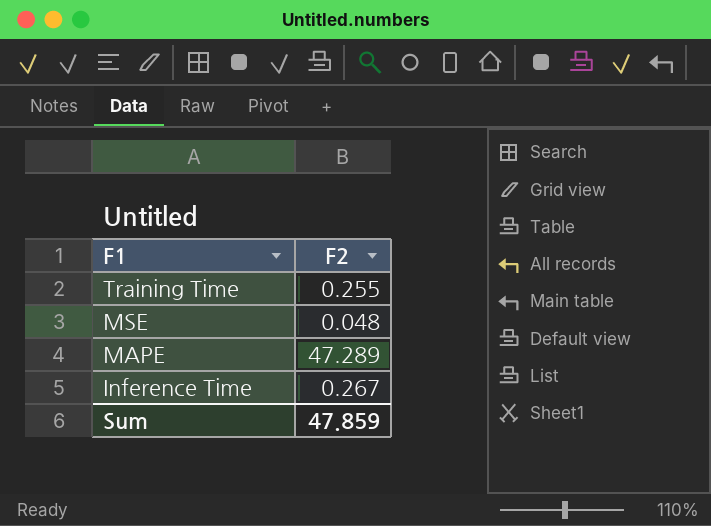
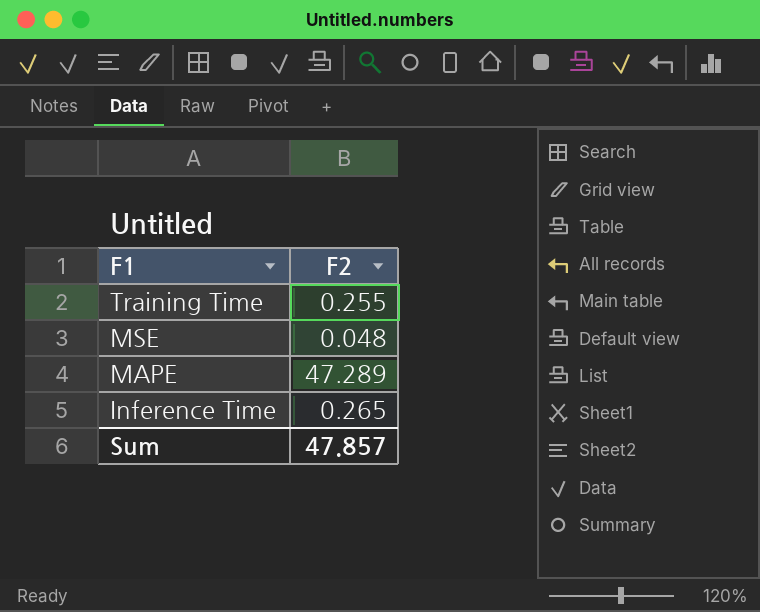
Inference Time | F2: 0.267 -> 0.265
Sum | F2: 47.859 -> 47.857

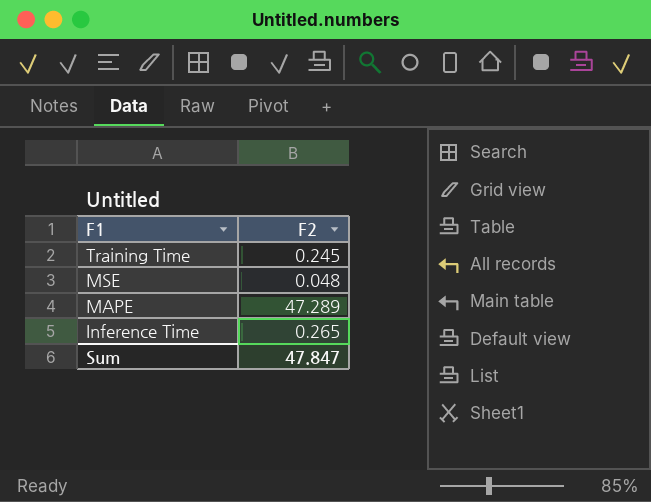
Training Time | F2: 0.255 -> 0.245
Sum | F2: 47.857 -> 47.847

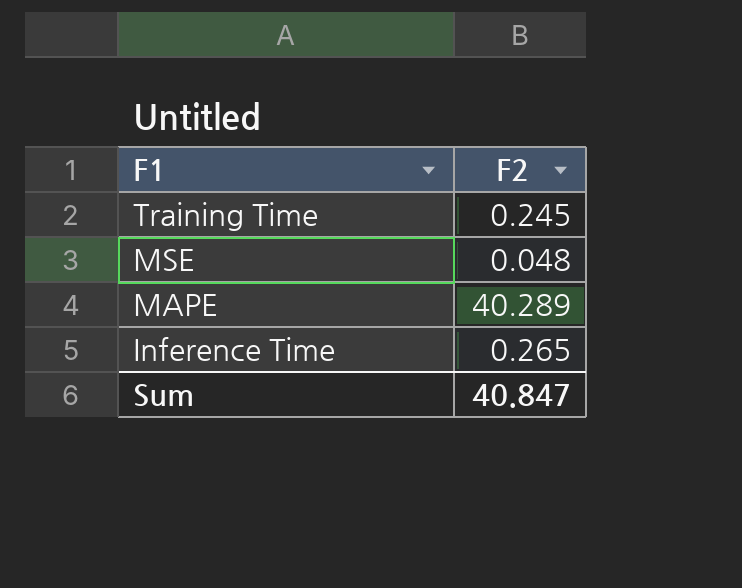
MAPE | F2: 47.289 -> 40.289
Sum | F2: 47.847 -> 40.847

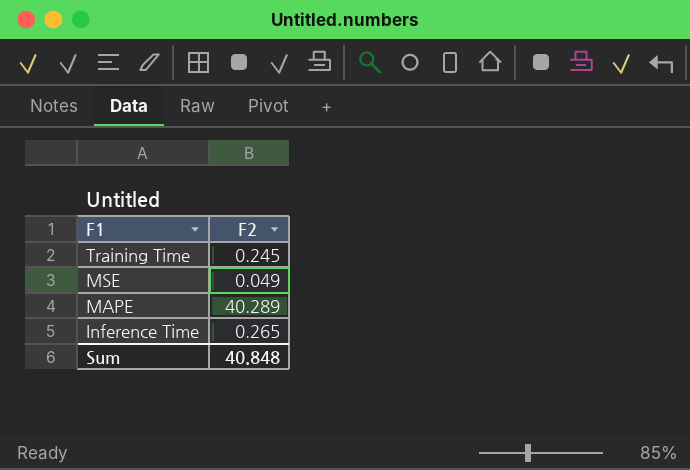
MSE | F2: 0.048 -> 0.049
Sum | F2: 40.847 -> 40.848

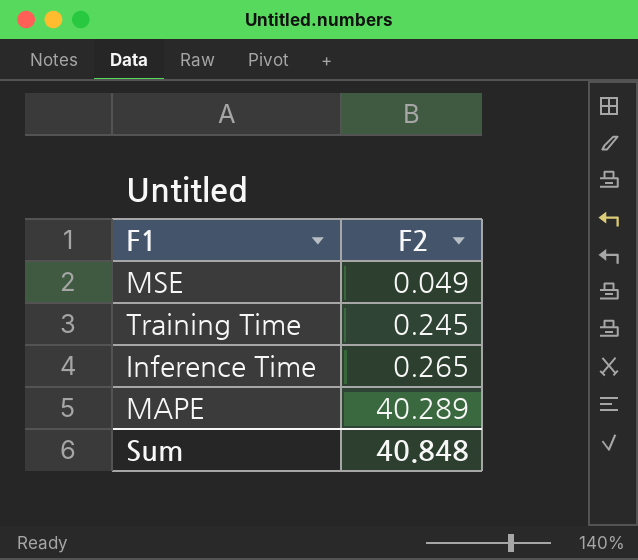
row order: F1 descending -> F2 ascending

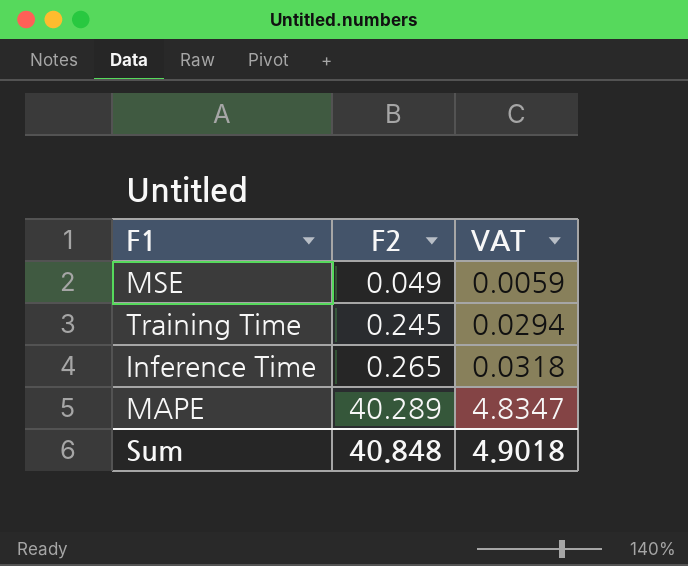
column VAT | formula: none -> [F2] * 0.12

